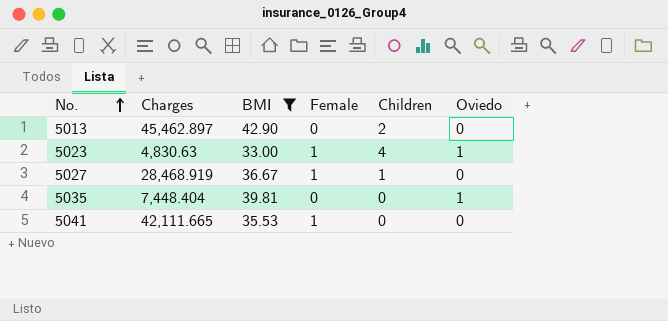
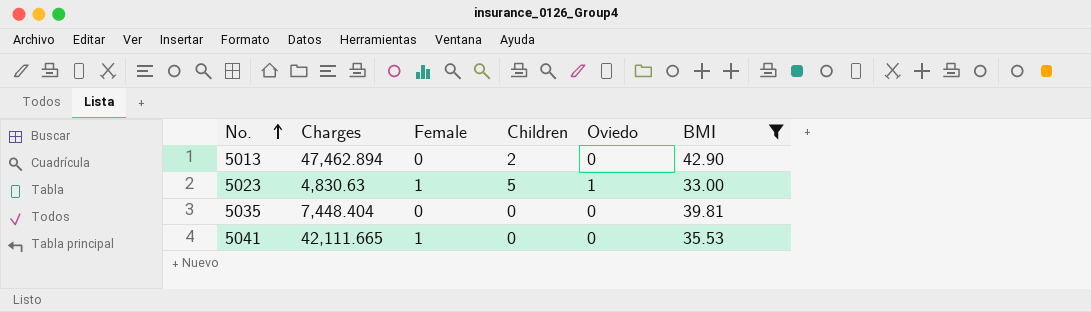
column BMI | position: 3 -> 6
row 5027: 28,468.919 | 36.67 | 1 | 1 | 0 -> none
5013 | Charges: 45,462.897 -> 47,462.894
5023 | Children: 4 -> 5
5035 | Oviedo: 1 -> 0

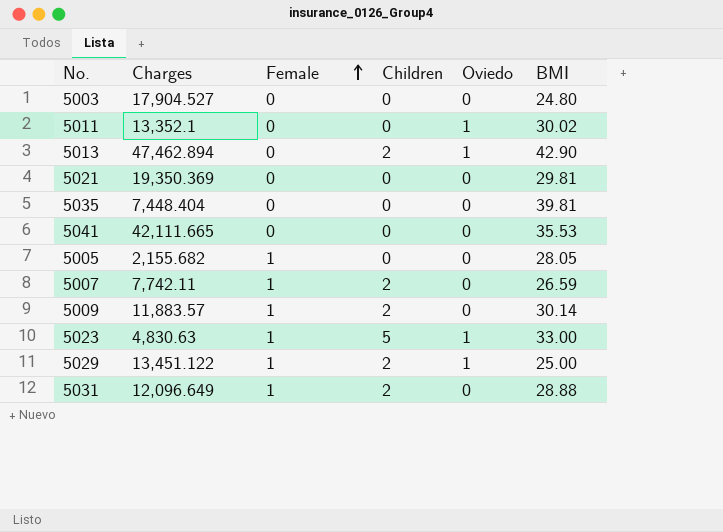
filter: BMI >= 33.00 -> none
row order: No. ascending -> Female ascending
5013 | Oviedo: 0 -> 1
5041 | Female: 1 -> 0

